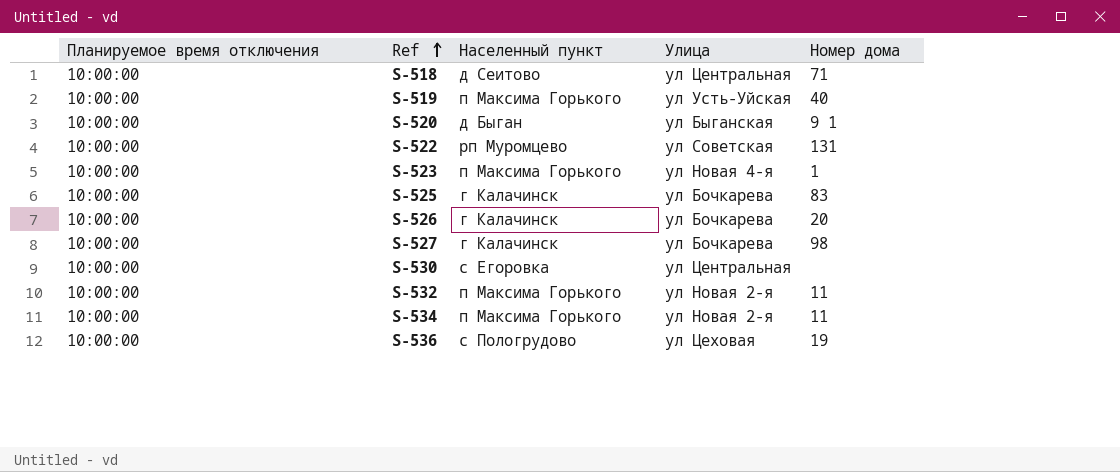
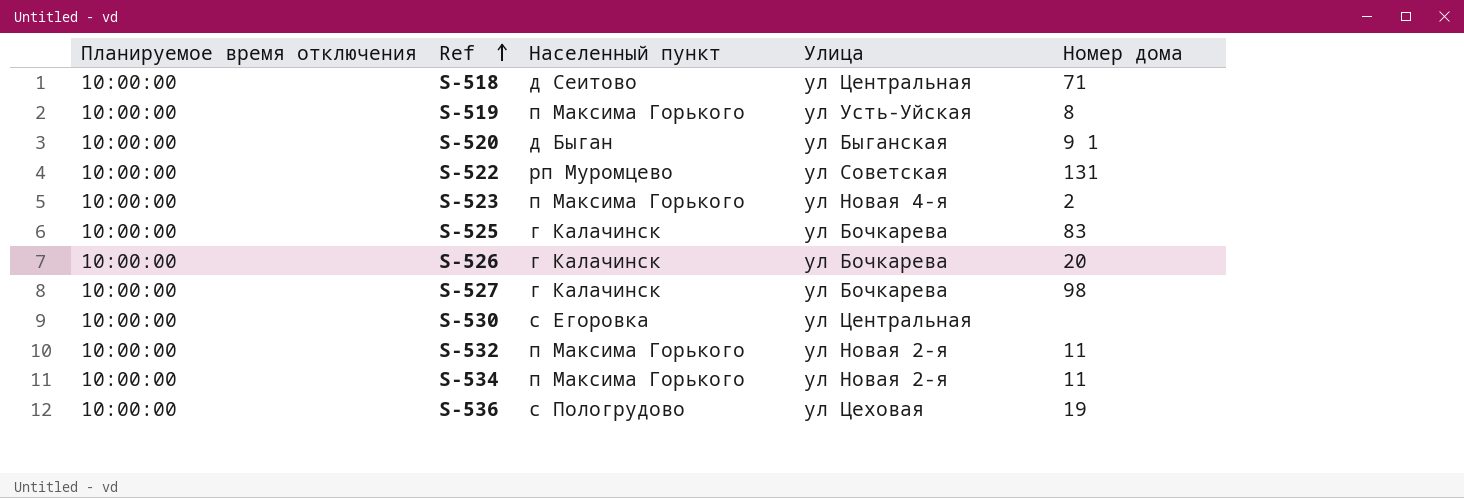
S-519 | Номер дома: 40 -> 8
S-523 | Номер дома: 1 -> 2

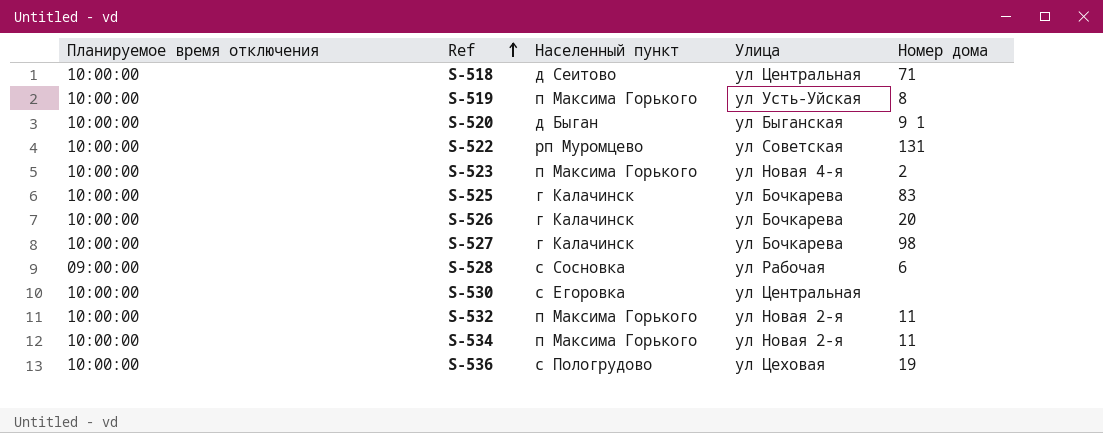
row S-528: none -> 09:00:00 | с Сосновка | ул Рабочая | 6

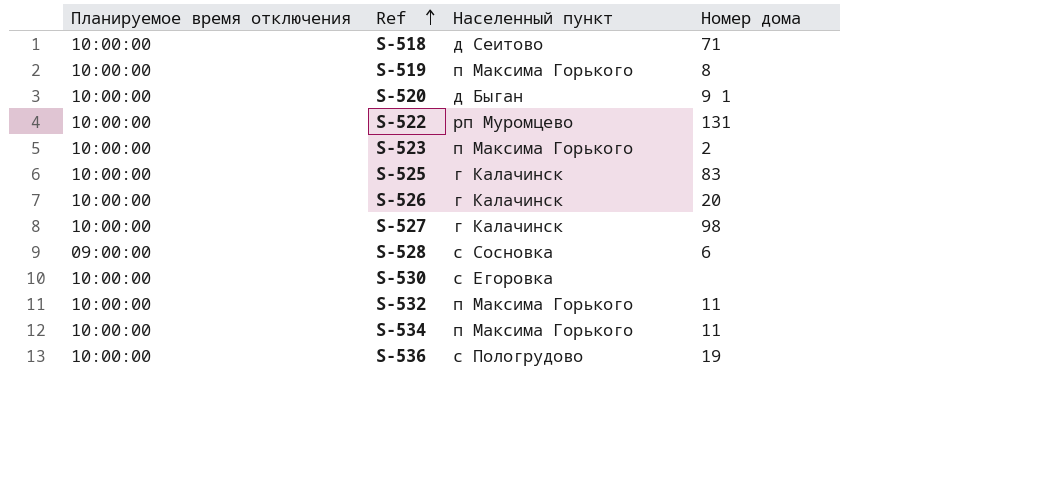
column Улица | position: 4 -> none

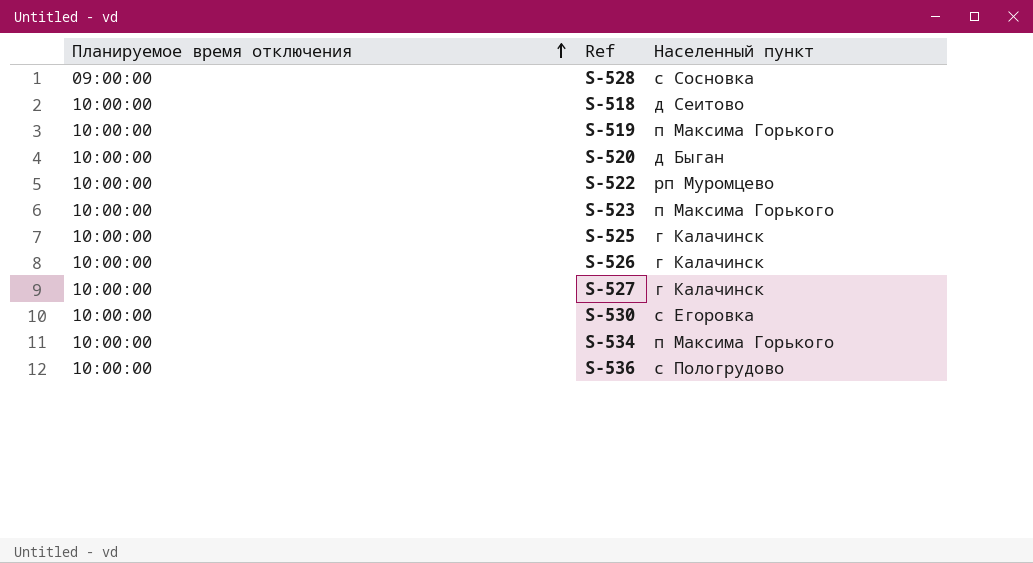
row order: Ref ascending -> Планируемое время отключения ascending
column Номер дома | position: 4 -> none
row S-532: 10:00:00 | п Максима Горького | 11 -> none

